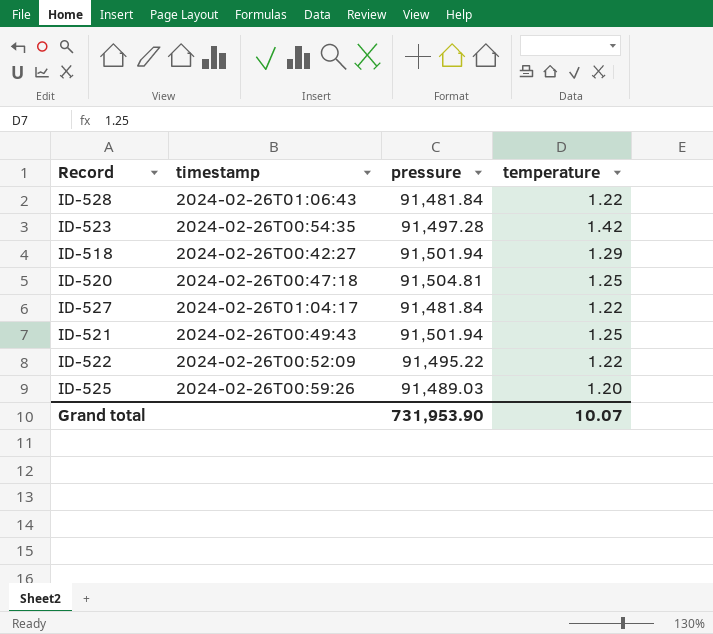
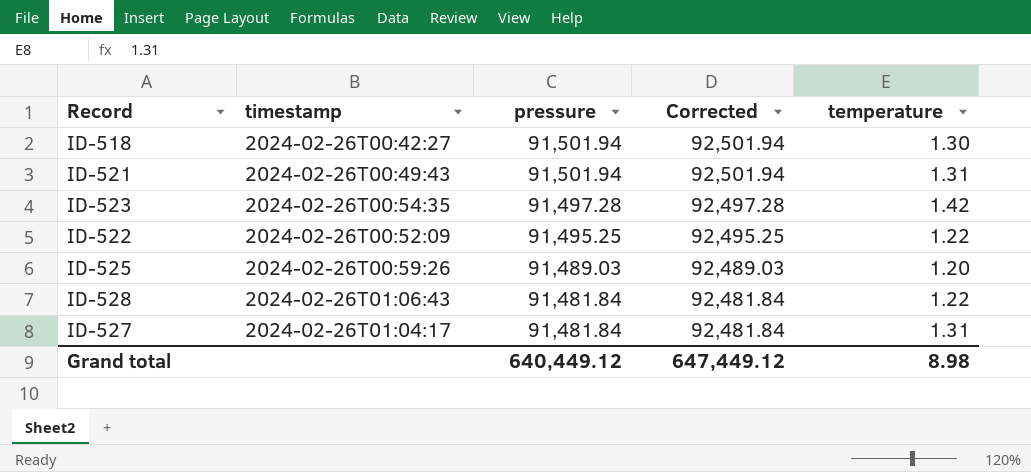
row order: none -> pressure descending
column Corrected | formula: none -> [pressure] + 1000
row ID-520: 2024-02-26T00:47:18 | 91,504.81 | 1.25 -> none
ID-518 | temperature: 1.29 -> 1.30
ID-521 | temperature: 1.25 -> 1.31
ID-522 | pressure: 91,495.22 -> 91,495.25
ID-527 | temperature: 1.22 -> 1.31
Grand total | pressure: 731,953.90 -> 640,449.12
Grand total | temperature: 10.07 -> 8.98

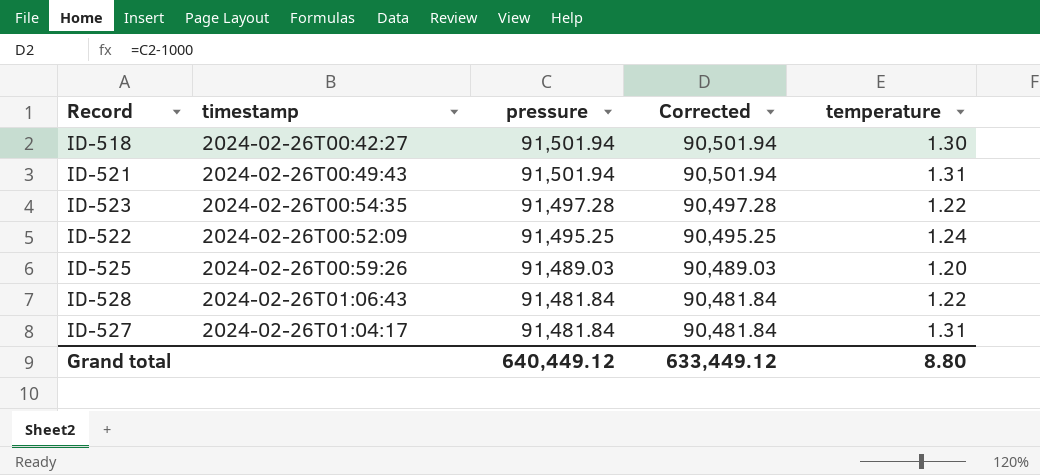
column Corrected | formula: [pressure] + 1000 -> [pressure] - 1000
ID-523 | temperature: 1.42 -> 1.22
ID-522 | temperature: 1.22 -> 1.24
Grand total | Corrected: 647,449.12 -> 633,449.12
Grand total | temperature: 8.98 -> 8.80

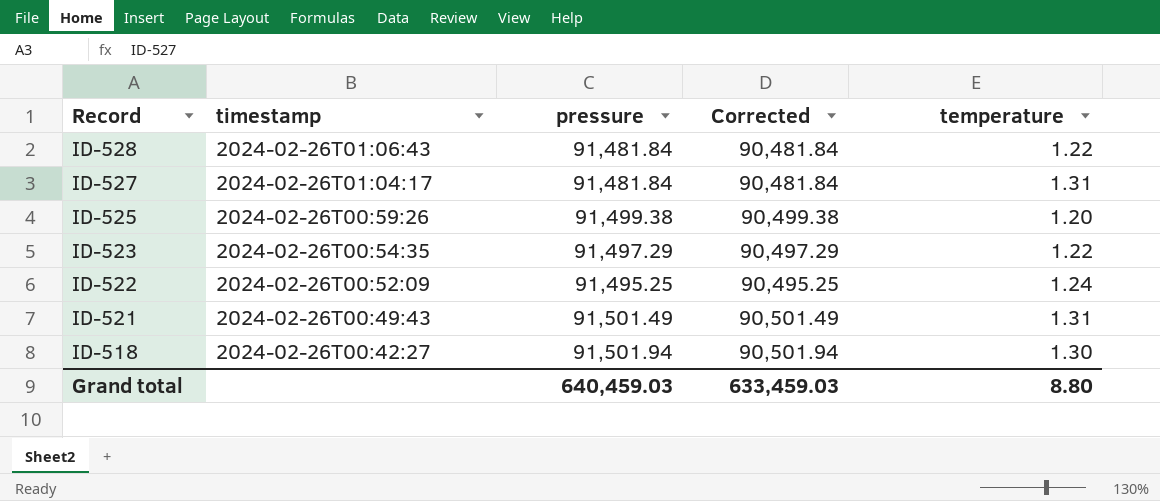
row order: pressure descending -> Record descending
ID-525 | pressure: 91,489.03 -> 91,499.38
ID-525 | Corrected: 90,489.03 -> 90,499.38
ID-523 | pressure: 91,497.28 -> 91,497.29
ID-523 | Corrected: 90,497.28 -> 90,497.29
ID-521 | pressure: 91,501.94 -> 91,501.49
ID-521 | Corrected: 90,501.94 -> 90,501.49
Grand total | pressure: 640,449.12 -> 640,459.03
Grand total | Corrected: 633,449.12 -> 633,459.03

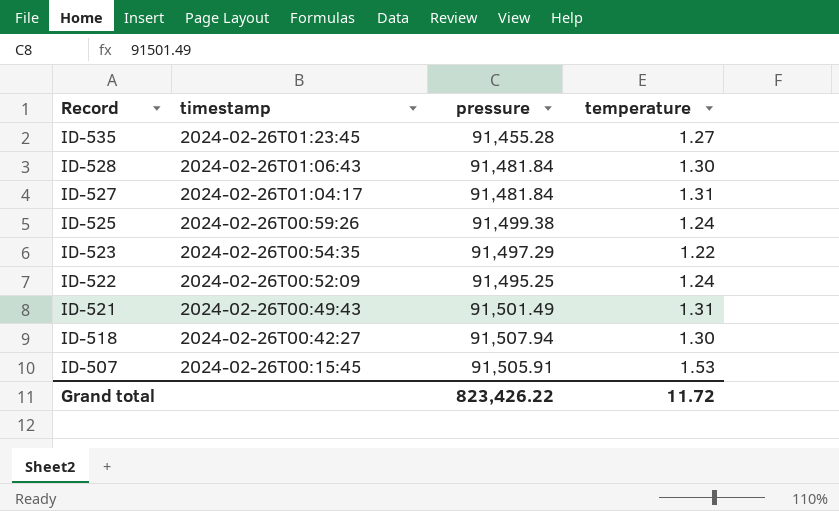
column Corrected | formula: [pressure] - 1000 -> none
row ID-535: none -> 2024-02-26T01:23:45 | 91,455.28 | 1.27
ID-528 | temperature: 1.22 -> 1.30
ID-525 | temperature: 1.20 -> 1.24
ID-518 | pressure: 91,501.94 -> 91,507.94
row ID-507: none -> 2024-02-26T00:15:45 | 91,505.91 | 1.53
Grand total | pressure: 640,459.03 -> 823,426.22
Grand total | temperature: 8.80 -> 11.72

